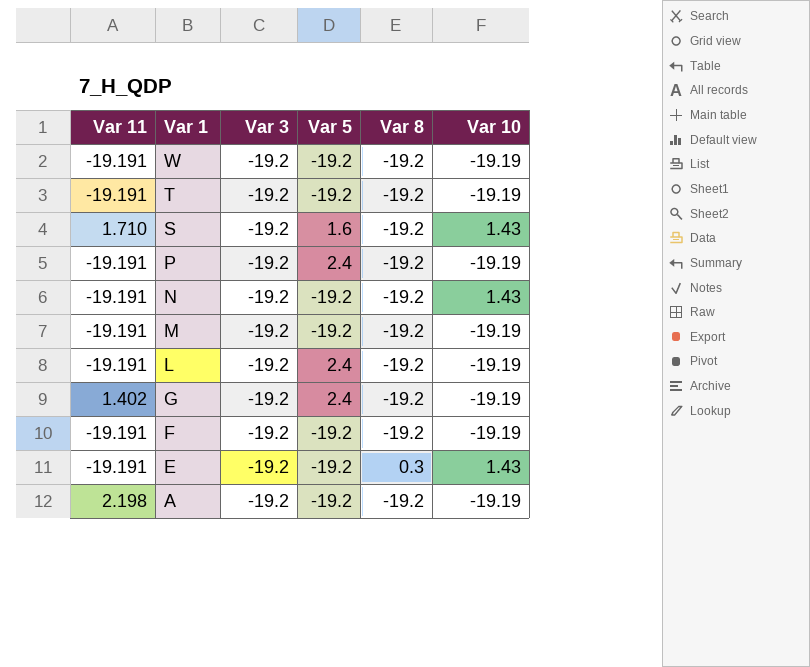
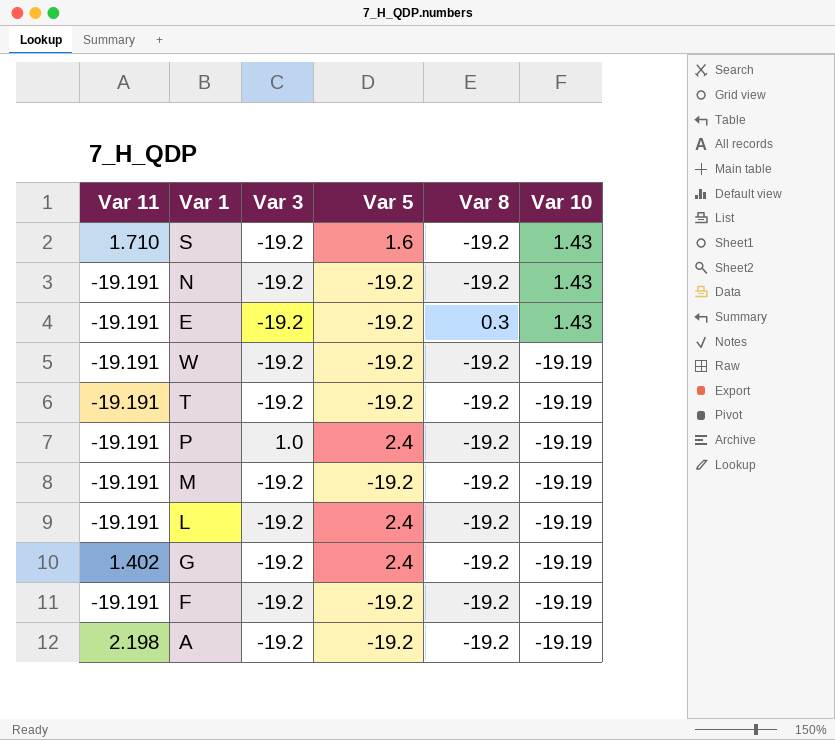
row order: Var 1 descending -> Var 10 descending
P | Var 3: -19.2 -> 1.0

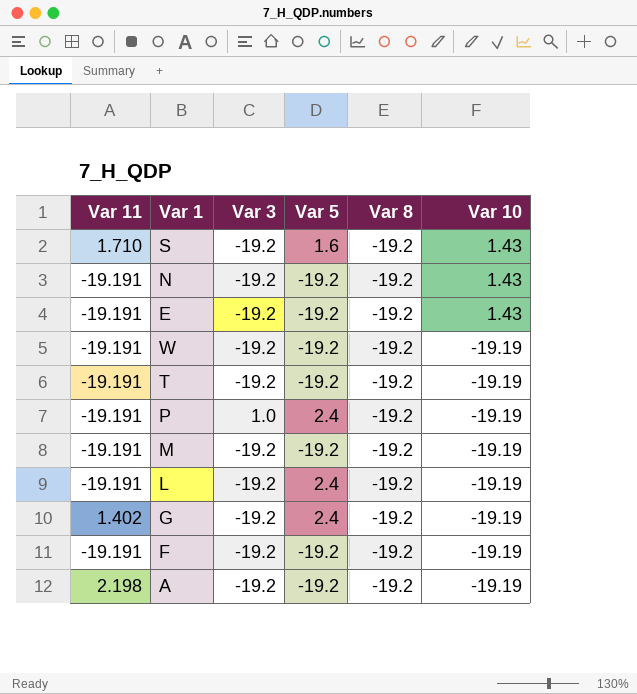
E | Var 8: 0.3 -> -19.2

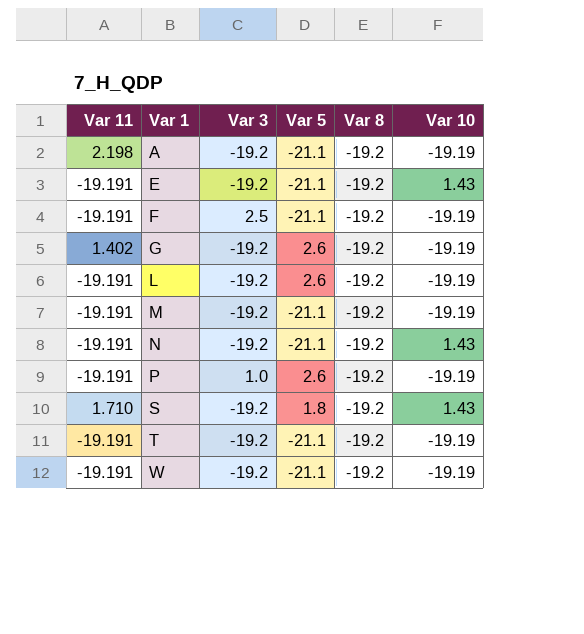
row order: Var 10 descending -> Var 1 ascending
A | Var 5: -19.2 -> -21.1
E | Var 5: -19.2 -> -21.1
F | Var 3: -19.2 -> 2.5
F | Var 5: -19.2 -> -21.1
G | Var 5: 2.4 -> 2.6
L | Var 5: 2.4 -> 2.6
M | Var 5: -19.2 -> -21.1
N | Var 5: -19.2 -> -21.1
P | Var 5: 2.4 -> 2.6
S | Var 5: 1.6 -> 1.8
T | Var 5: -19.2 -> -21.1
W | Var 5: -19.2 -> -21.1

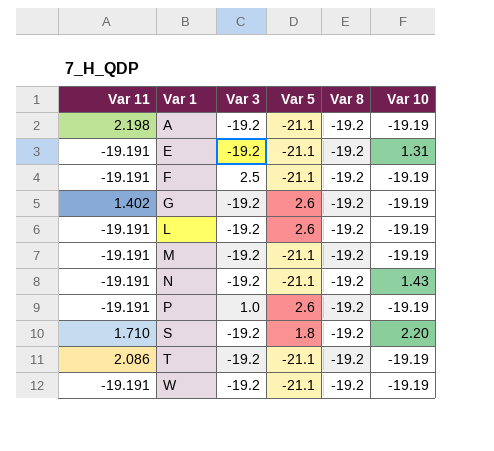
E | Var 10: 1.43 -> 1.31
S | Var 10: 1.43 -> 2.20
T | Var 11: -19.191 -> 2.086

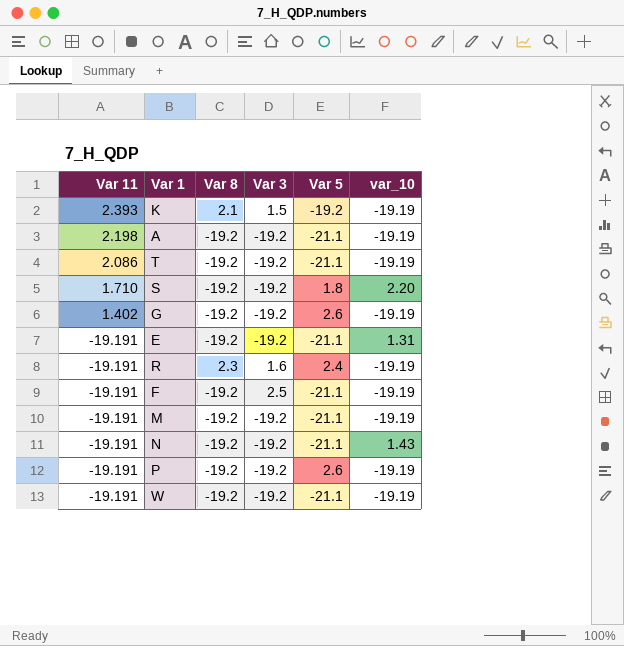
row order: Var 1 ascending -> Var 11 descending
column Var 8 | position: 5 -> 3
column name: Var 10 -> var_10
row L: -19.191 | -19.2 | 2.6 | -19.2 | -19.19 -> none
row K: none -> 2.393 | 2.1 | 1.5 | -19.2 | -19.19
row R: none -> -19.191 | 2.3 | 1.6 | 2.4 | -19.19
P | Var 3: 1.0 -> -19.2

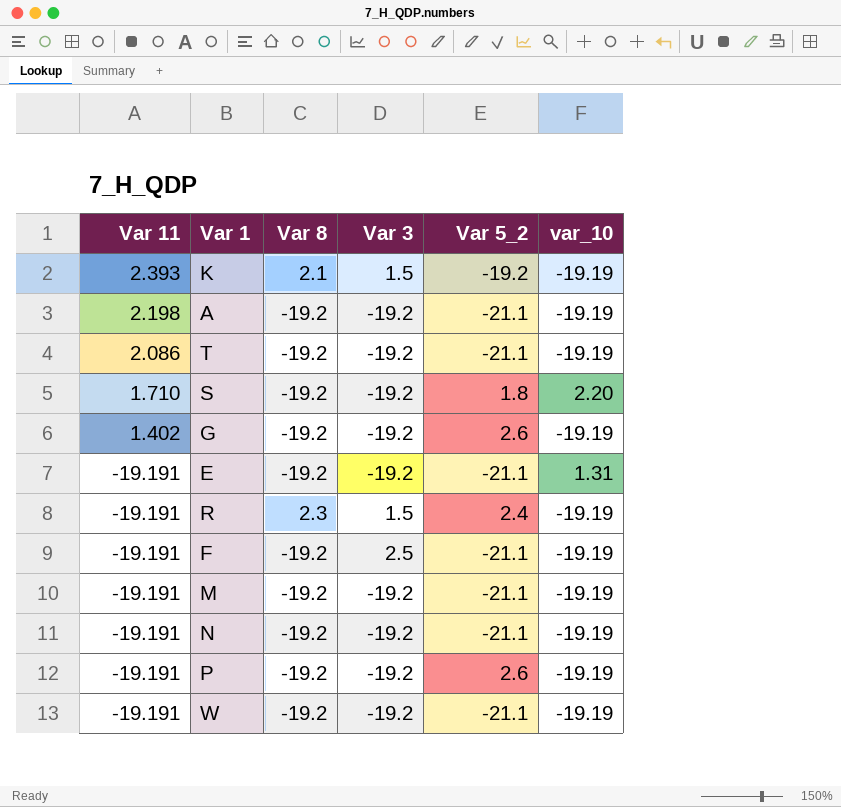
column name: Var 5 -> Var 5_2
R | Var 3: 1.6 -> 1.5
N | var_10: 1.43 -> -19.19

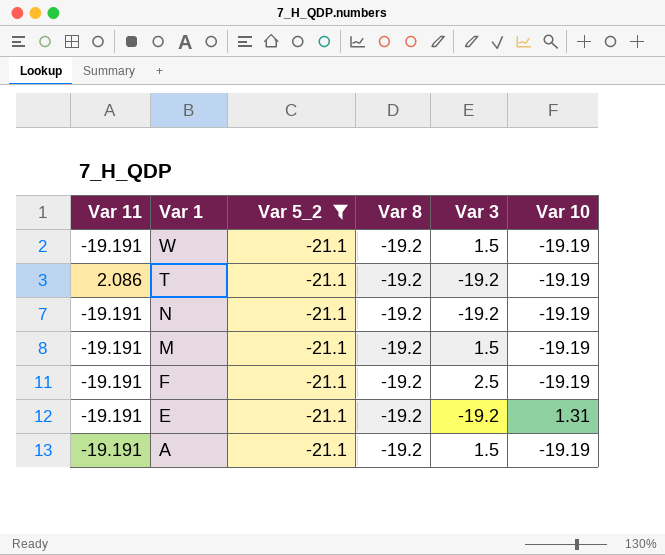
filter: none -> Var 5_2 = -21.1
row order: Var 11 descending -> Var 1 descending
column Var 5_2 | position: 5 -> 3
column name: var_10 -> Var 10
W | Var 3: -19.2 -> 1.5
M | Var 3: -19.2 -> 1.5
A | Var 11: 2.198 -> -19.191
A | Var 3: -19.2 -> 1.5

